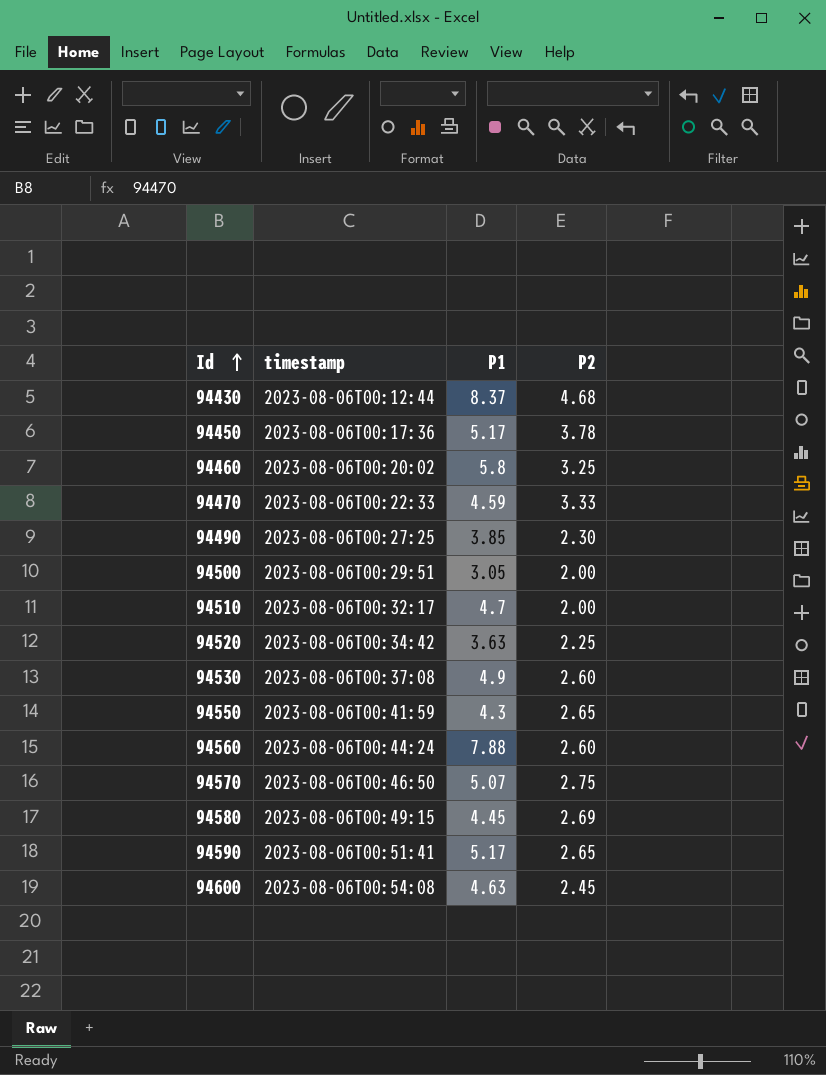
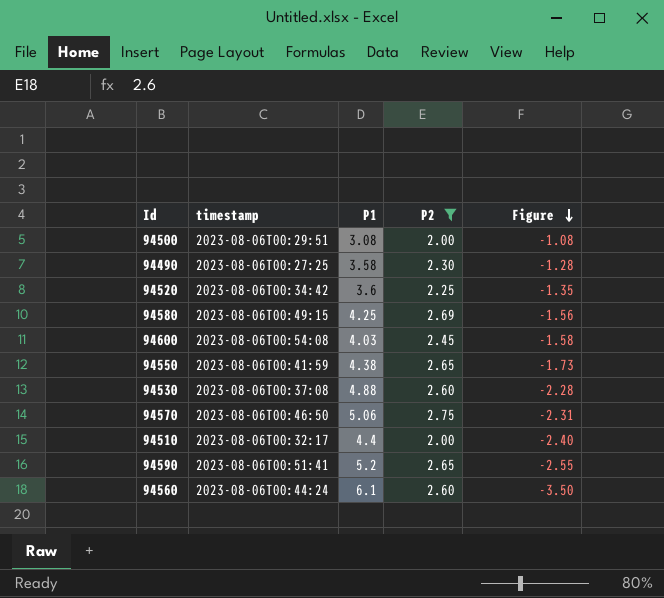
filter: none -> P2 <= 2.75
row order: Id ascending -> Figure descending
column Figure | formula: none -> [P2] - [P1]
94500 | P1: 3.05 -> 3.08
94490 | P1: 3.85 -> 3.58
94520 | P1: 3.63 -> 3.6
94580 | P1: 4.45 -> 4.25
94600 | P1: 4.63 -> 4.03
94550 | P1: 4.3 -> 4.38
94530 | P1: 4.9 -> 4.88
94570 | P1: 5.07 -> 5.06
94510 | P1: 4.7 -> 4.4
94590 | P1: 5.17 -> 5.2
94560 | P1: 7.88 -> 6.1

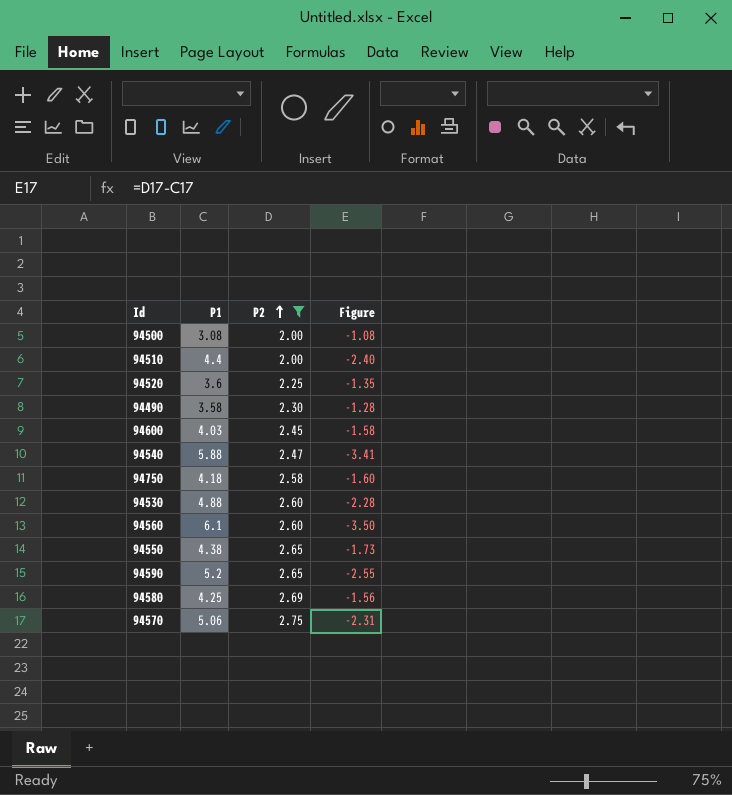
row order: Figure descending -> P2 ascending
column timestamp | position: 2 -> none
row 94540: none -> 5.88 | 2.47 | -3.41
row 94750: none -> 4.18 | 2.58 | -1.60

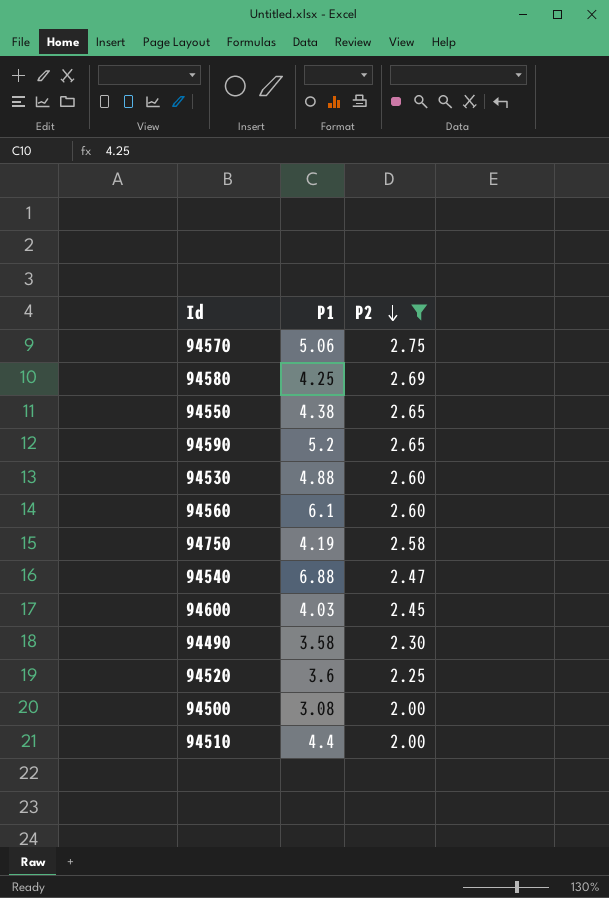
row order: P2 ascending -> P2 descending
column Figure | formula: [P2] - [P1] -> none
94750 | P1: 4.18 -> 4.19
94540 | P1: 5.88 -> 6.88

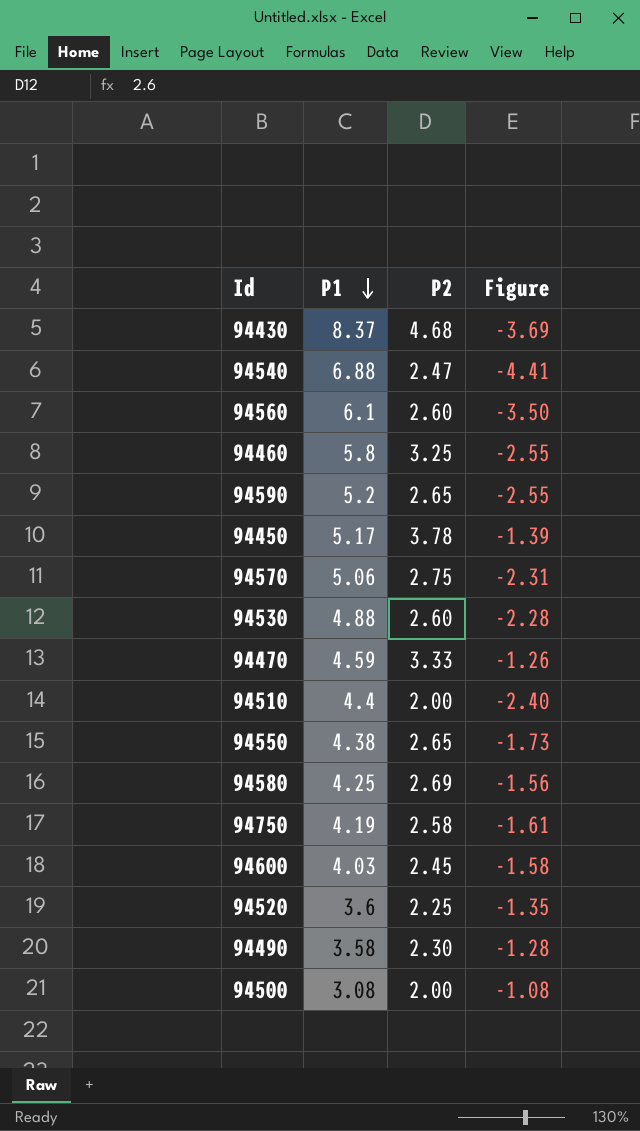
filter: P2 <= 2.75 -> none
row order: P2 descending -> P1 descending
column Figure | formula: none -> [P2] - [P1]

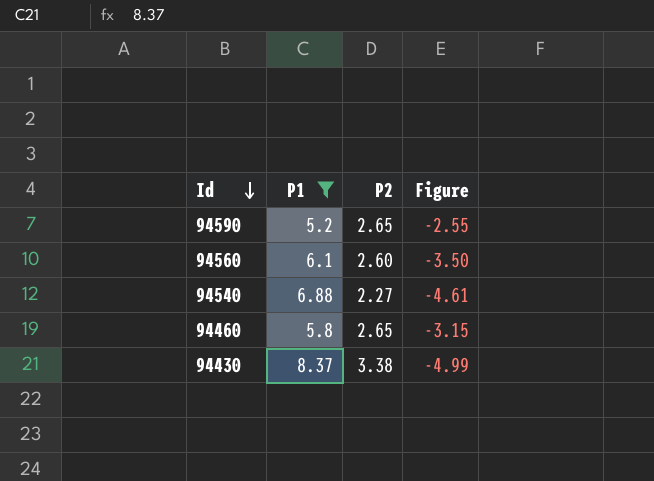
filter: none -> P1 >= 5.2
row order: P1 descending -> Id descending
94540 | P2: 2.47 -> 2.27
94540 | Figure: -4.41 -> -4.61
94460 | P2: 3.25 -> 2.65
94460 | Figure: -2.55 -> -3.15
94430 | P2: 4.68 -> 3.38
94430 | Figure: -3.69 -> -4.99

